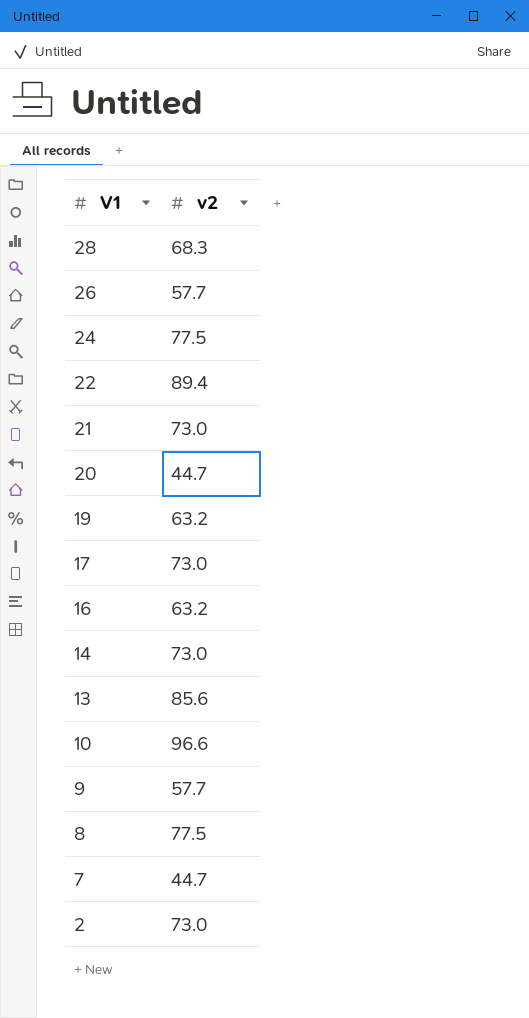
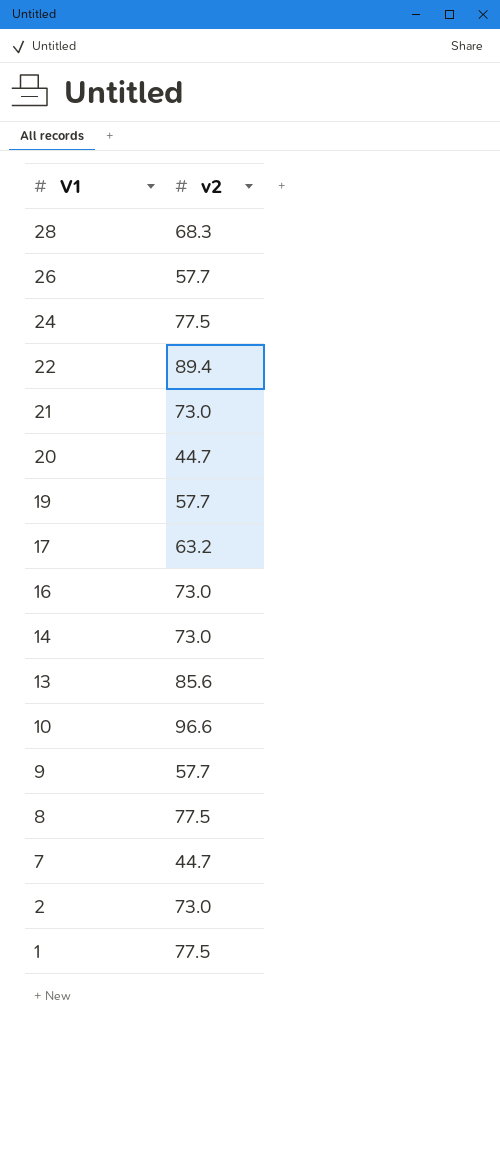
19 | v2: 63.2 -> 57.7
17 | v2: 73.0 -> 63.2
16 | v2: 63.2 -> 73.0
row 1: none -> 77.5

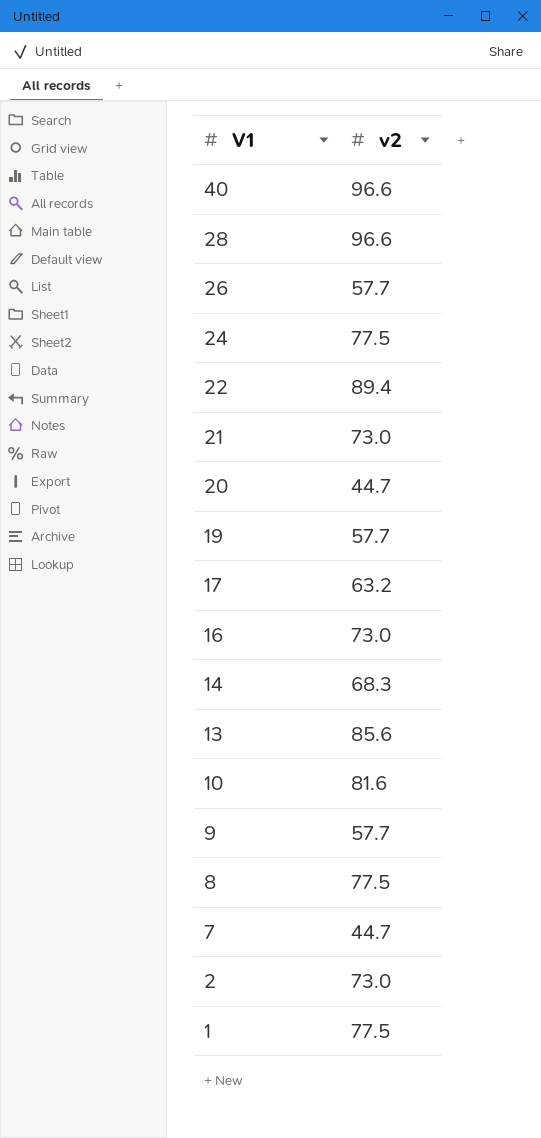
row 40: none -> 96.6
28 | v2: 68.3 -> 96.6
14 | v2: 73.0 -> 68.3
10 | v2: 96.6 -> 81.6

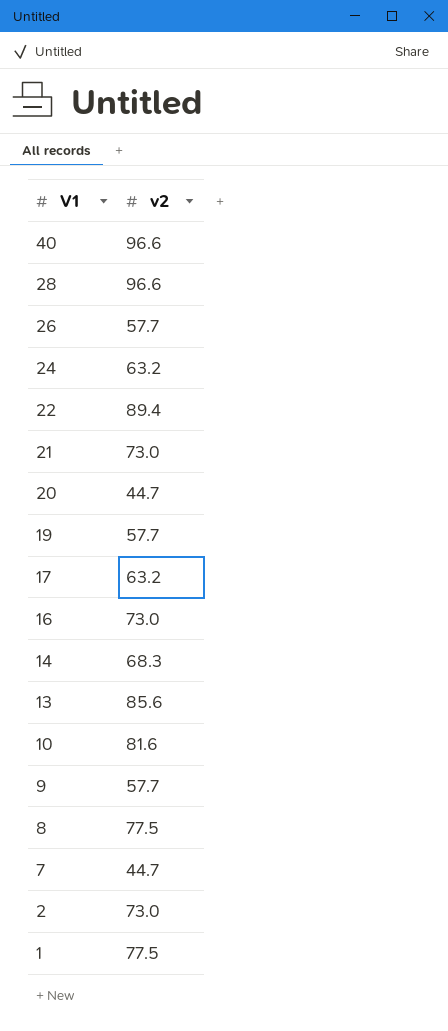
24 | v2: 77.5 -> 63.2

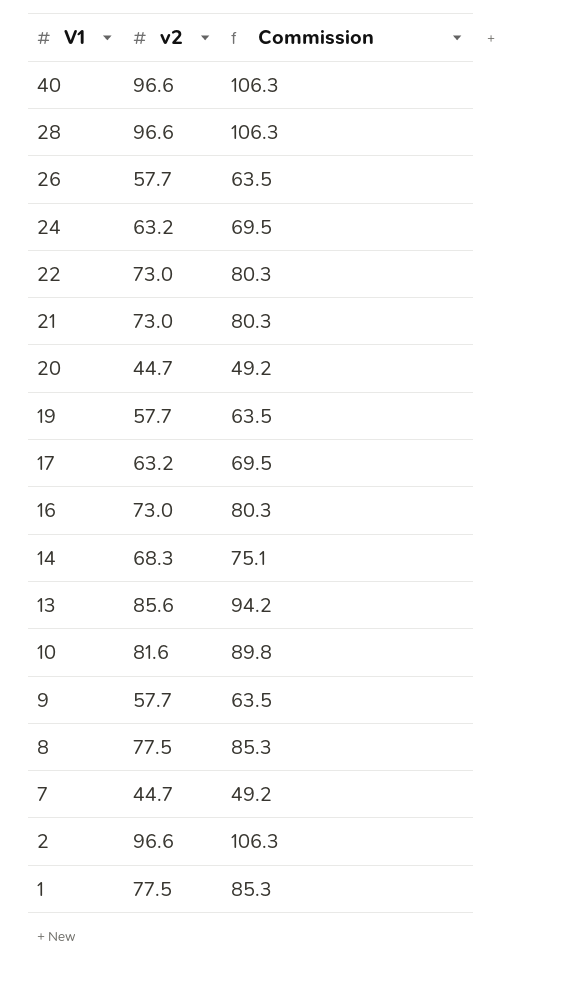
column Commission | formula: none -> [v2] * 1.1
22 | v2: 89.4 -> 73.0
2 | v2: 73.0 -> 96.6

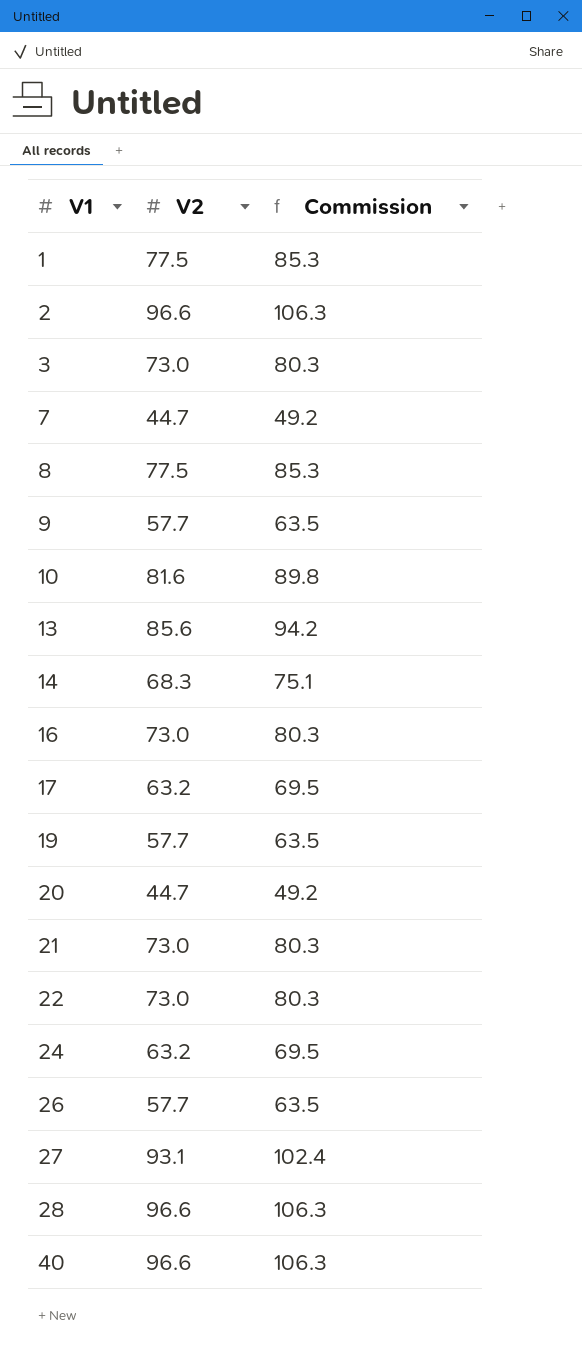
row order: V1 descending -> V1 ascending
column name: v2 -> V2
row 3: none -> 73.0 | 80.3
row 27: none -> 93.1 | 102.4

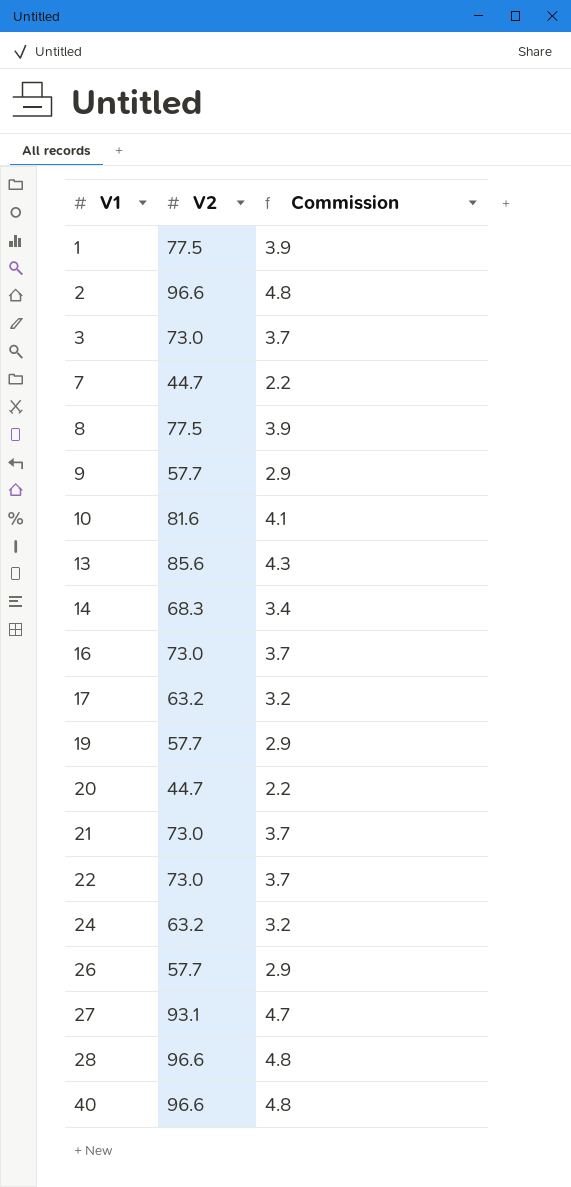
column Commission | formula: [V2] * 1.1 -> [V2] * 0.05

